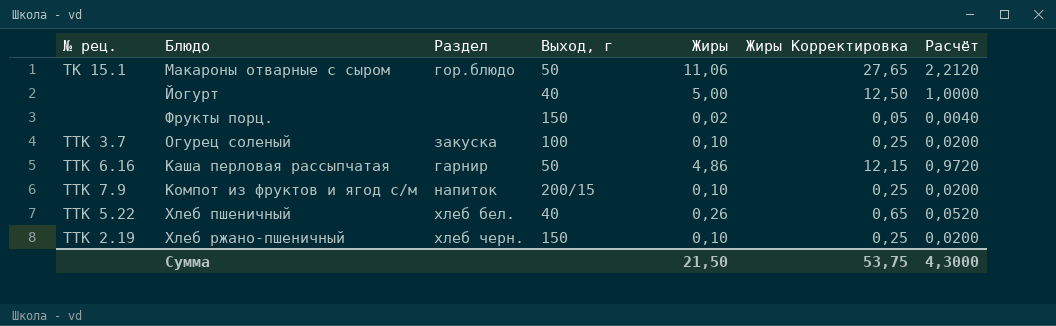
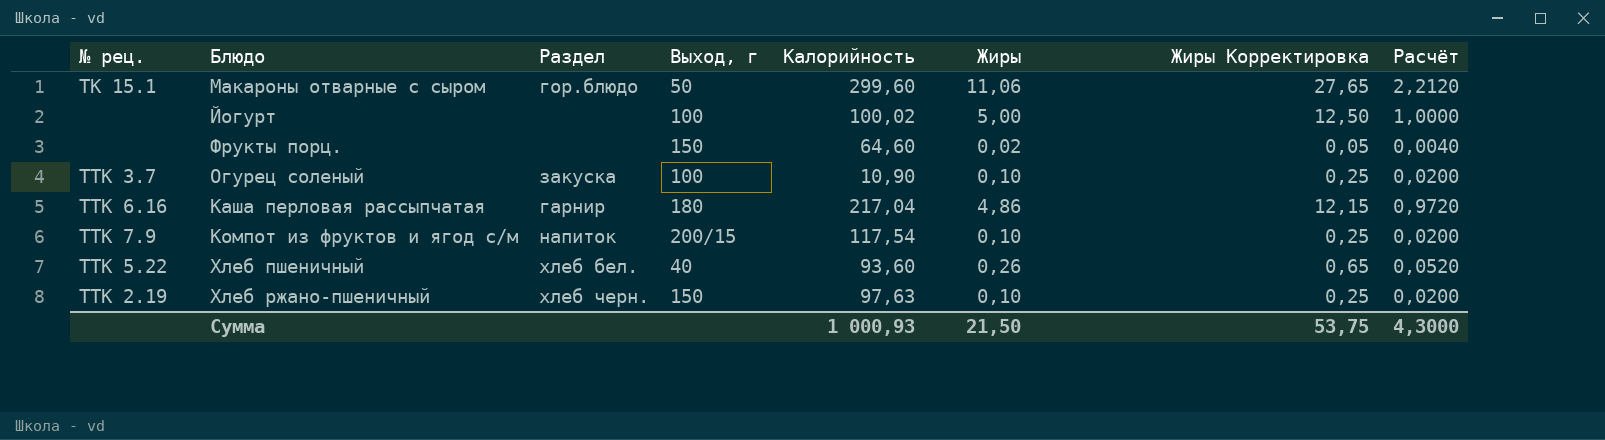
column Калорийность | position: none -> 5
Йогурт | Выход, г: 40 -> 100
Каша перловая рассыпчатая | Выход, г: 50 -> 180

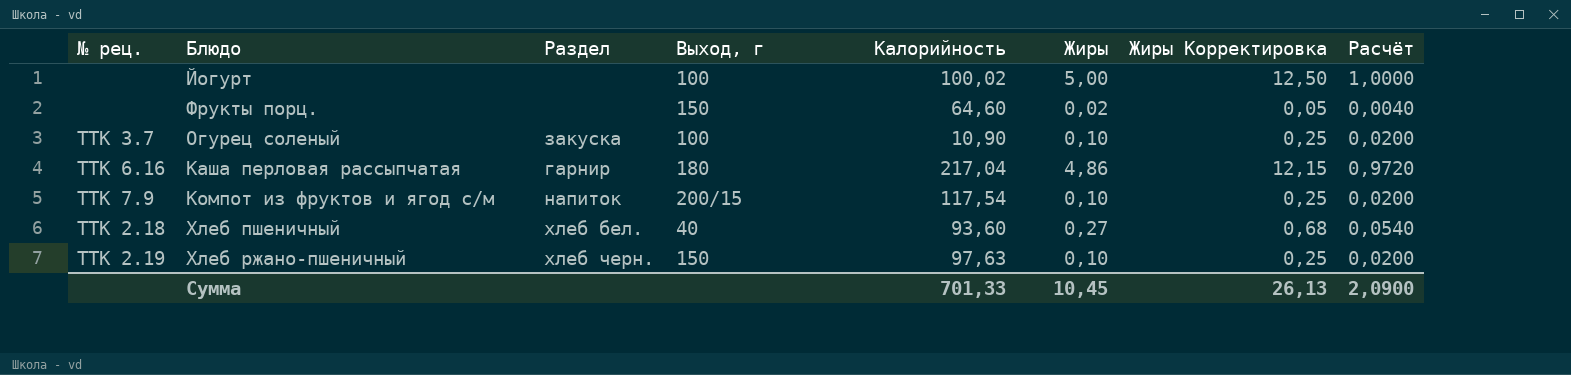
row Макароны отварные с сыром: ТК 15.1 | гор.блюдо | 50 | 299,60 | 11,06 | 27,65 | 2,2120 -> none
Хлеб пшеничный | № рец.: ТТК 5.22 -> ТТК 2.18
Хлеб пшеничный | Жиры: 0,26 -> 0,27
Хлеб пшеничный | Жиры Корректировка: 0,65 -> 0,68
Хлеб пшеничный | Расчёт: 0,0520 -> 0,0540
Сумма | Калорийность: 1 000,93 -> 701,33
Сумма | Жиры: 21,50 -> 10,45
Сумма | Жиры Корректировка: 53,75 -> 26,13
Сумма | Расчёт: 4,3000 -> 2,0900

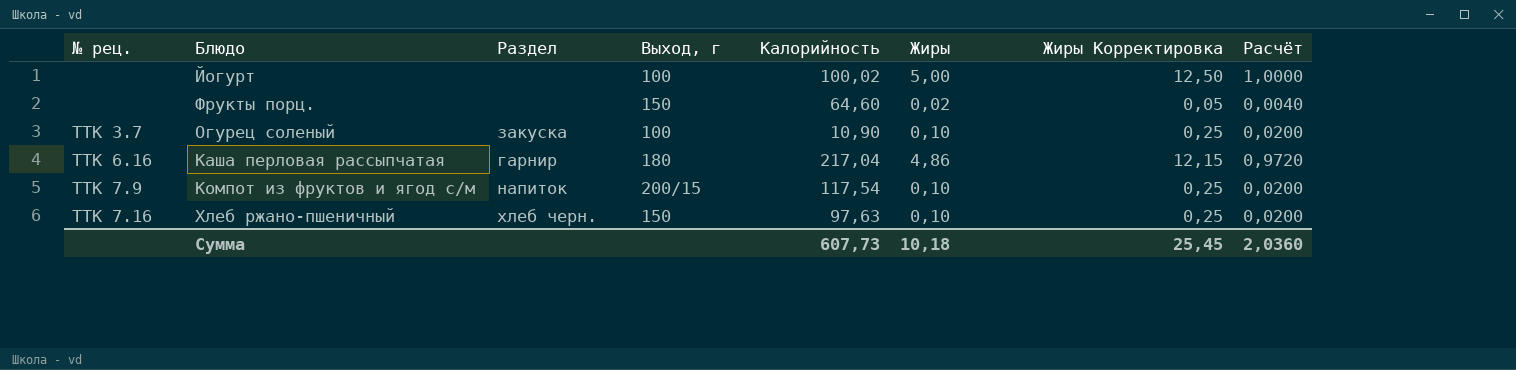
row Хлеб пшеничный: ТТК 2.18 | хлеб бел. | 40 | 93,60 | 0,27 | 0,68 | 0,0540 -> none
Хлеб ржано-пшеничный | № рец.: ТТК 2.19 -> ТТК 7.16
Сумма | Калорийность: 701,33 -> 607,73
Сумма | Жиры: 10,45 -> 10,18
Сумма | Жиры Корректировка: 26,13 -> 25,45
Сумма | Расчёт: 2,0900 -> 2,0360

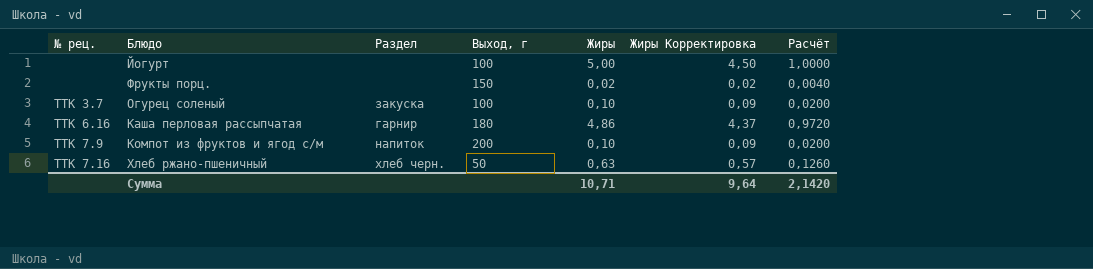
column Калорийность | position: 5 -> none
column Жиры Корректировка | formula: [Жиры] * 2,5 -> [Жиры] * 0,9
Компот из фруктов и ягод с/м | Выход, г: 200/15 -> 200
Хлеб ржано-пшеничный | Выход, г: 150 -> 50
Хлеб ржано-пшеничный | Жиры: 0,10 -> 0,63
Хлеб ржано-пшеничный | Расчёт: 0,0200 -> 0,1260
Сумма | Жиры: 10,18 -> 10,71
Сумма | Жиры Корректировка: 25,45 -> 9,64
Сумма | Расчёт: 2,0360 -> 2,1420

